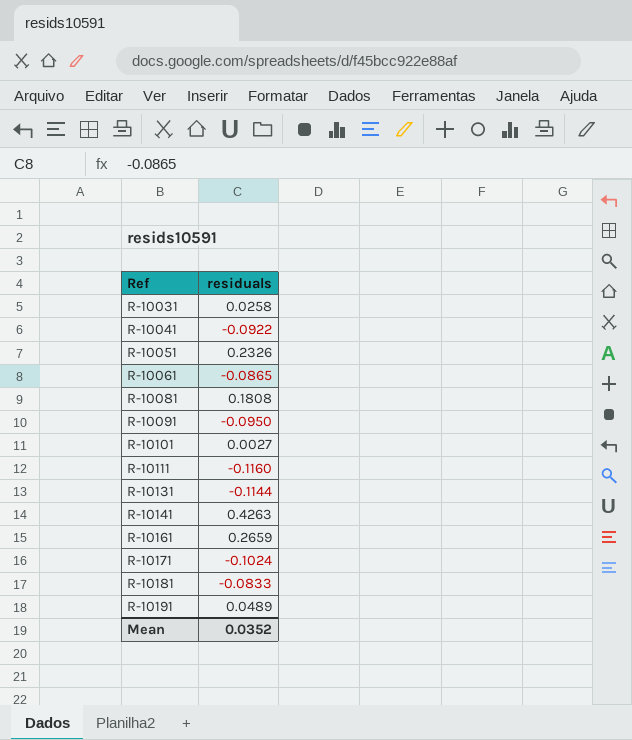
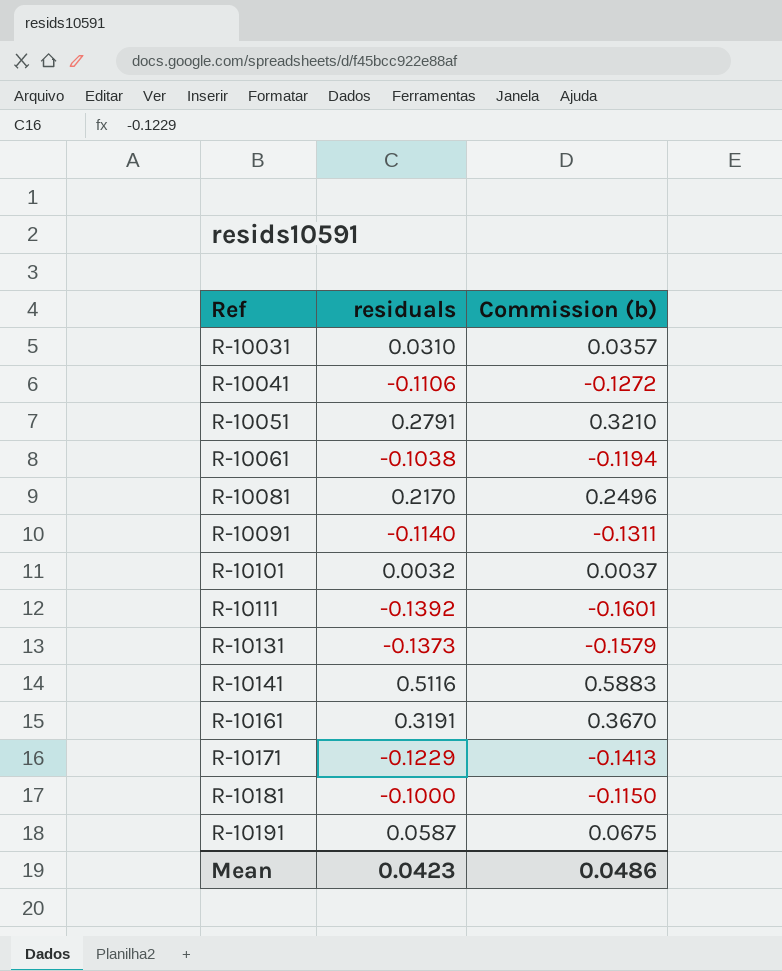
column Commission (b) | formula: none -> [residuals] * 1.15
R-10031 | residuals: 0.0258 -> 0.0310
R-10041 | residuals: -0.0922 -> -0.1106
R-10051 | residuals: 0.2326 -> 0.2791
R-10061 | residuals: -0.0865 -> -0.1038
R-10081 | residuals: 0.1808 -> 0.2170
R-10091 | residuals: -0.0950 -> -0.1140
R-10101 | residuals: 0.0027 -> 0.0032
R-10111 | residuals: -0.1160 -> -0.1392
R-10131 | residuals: -0.1144 -> -0.1373
R-10141 | residuals: 0.4263 -> 0.5116
R-10161 | residuals: 0.2659 -> 0.3191
R-10171 | residuals: -0.1024 -> -0.1229
R-10181 | residuals: -0.0833 -> -0.1000
R-10191 | residuals: 0.0489 -> 0.0587
Mean | residuals: 0.0352 -> 0.0423

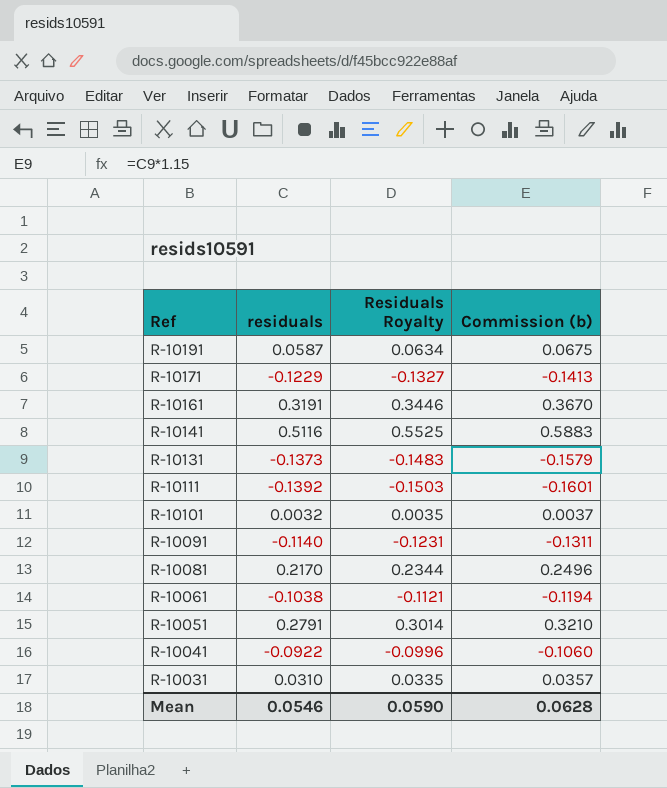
row order: Ref ascending -> Ref descending
column Residuals Royalty | formula: none -> [residuals] * 1.08
row R-10181: -0.1000 | -0.1150 -> none
R-10041 | residuals: -0.1106 -> -0.0922
R-10041 | Commission (b): -0.1272 -> -0.1060
Mean | residuals: 0.0423 -> 0.0546
Mean | Commission (b): 0.0486 -> 0.0628

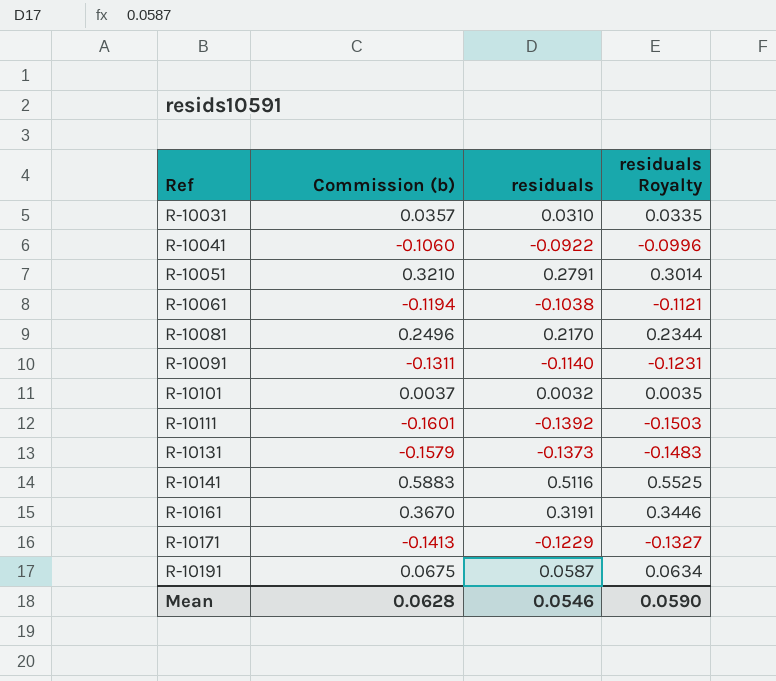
row order: Ref descending -> Ref ascending
column Commission (b) | position: 4 -> 2
column name: Residuals Royalty -> residuals Royalty

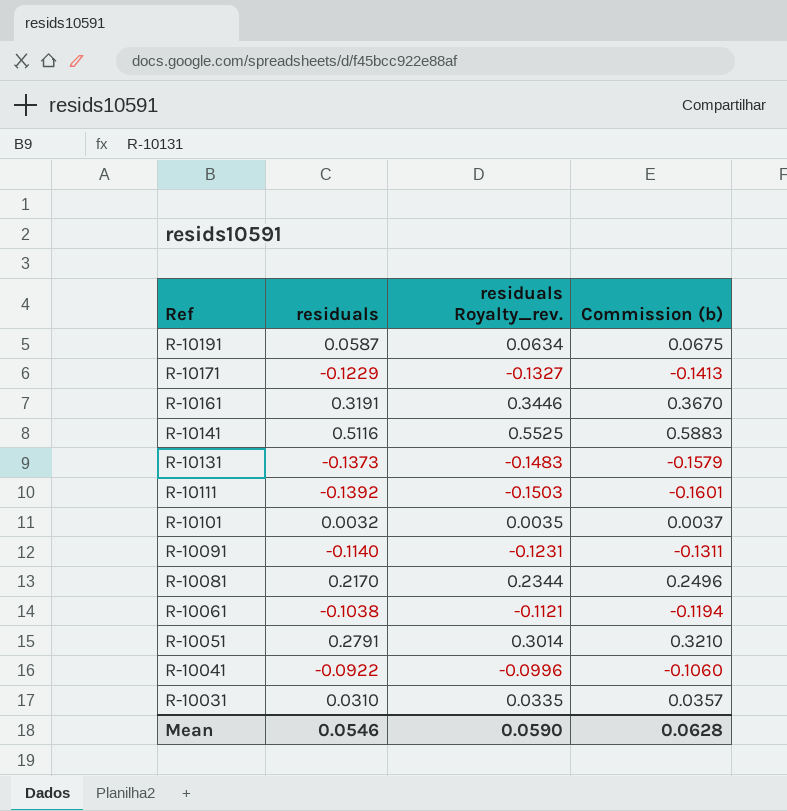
row order: Ref ascending -> Ref descending
column name: residuals Royalty -> residuals Royalty_rev.
column Commission (b) | position: 2 -> 4

